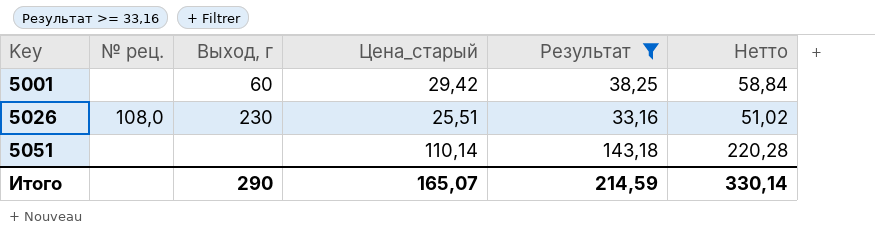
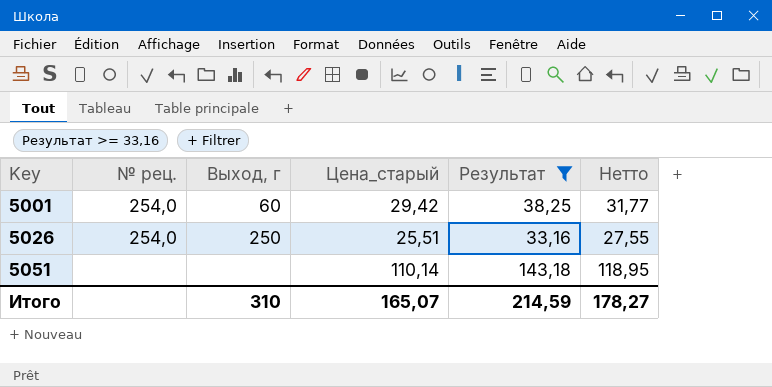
column Нетто | formula: [Цена_старый] * 2 -> [Цена_старый] * 1,08
5001 | № рец.: none -> 254,0
5026 | № рец.: 108,0 -> 254,0
5026 | Выход, г: 230 -> 250
Итого | Выход, г: 290 -> 310
Итого | Нетто: 330,14 -> 178,27

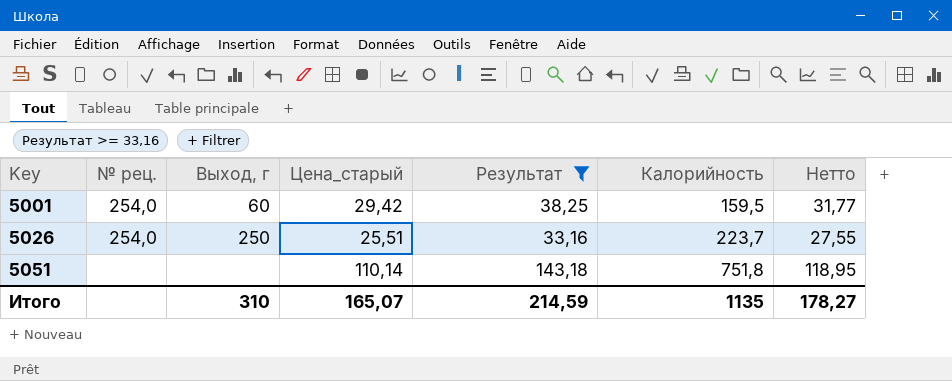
column Калорийность | position: none -> 6

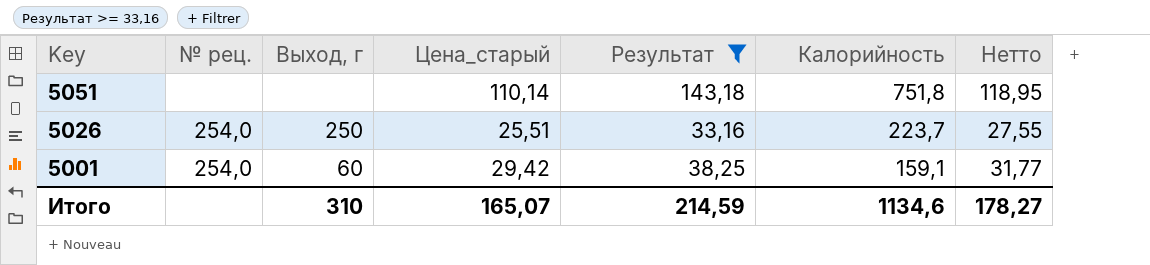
row order: Key ascending -> Key descending
5001 | Калорийность: 159,5 -> 159,1
Итого | Калорийность: 1135 -> 1134,6

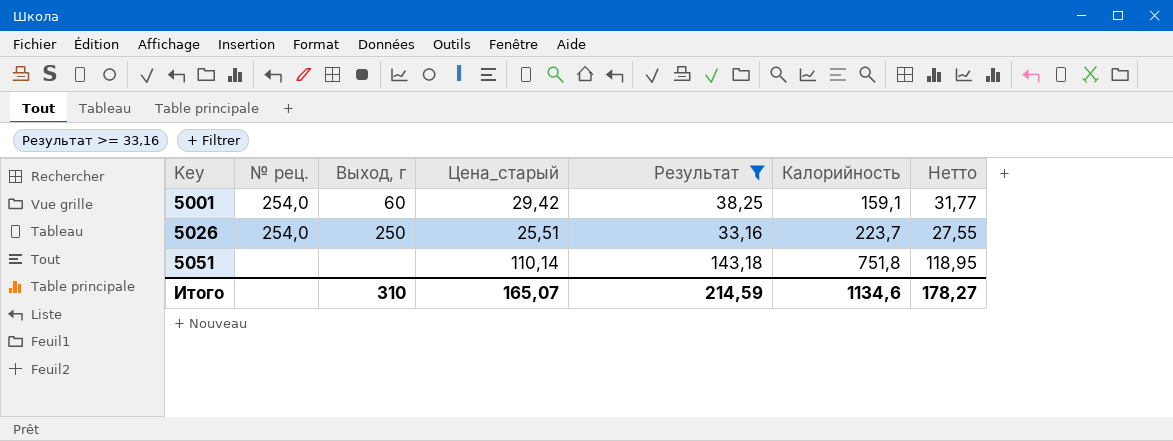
row order: Key descending -> Key ascending

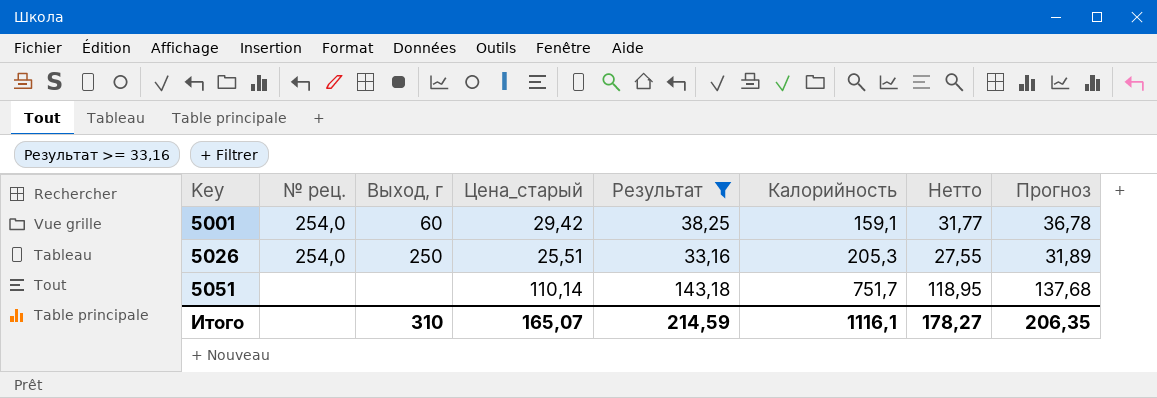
column Прогноз | formula: none -> [Цена_старый] * 1,25
5026 | Калорийность: 223,7 -> 205,3
5051 | Калорийность: 751,8 -> 751,7
Итого | Калорийность: 1134,6 -> 1116,1

